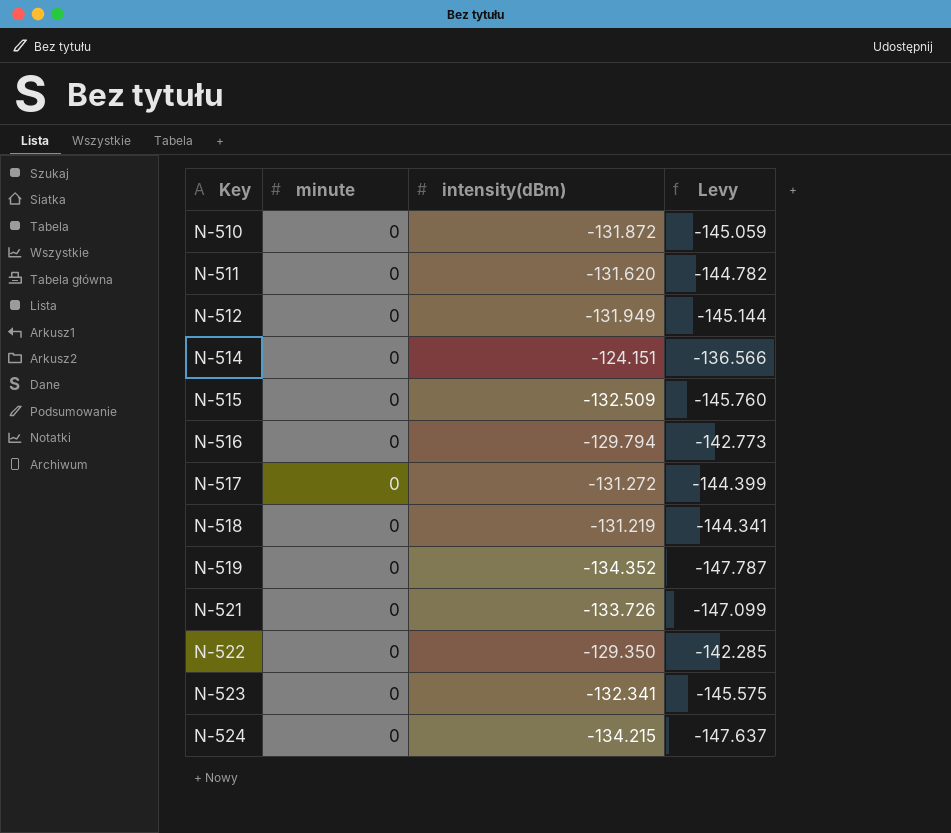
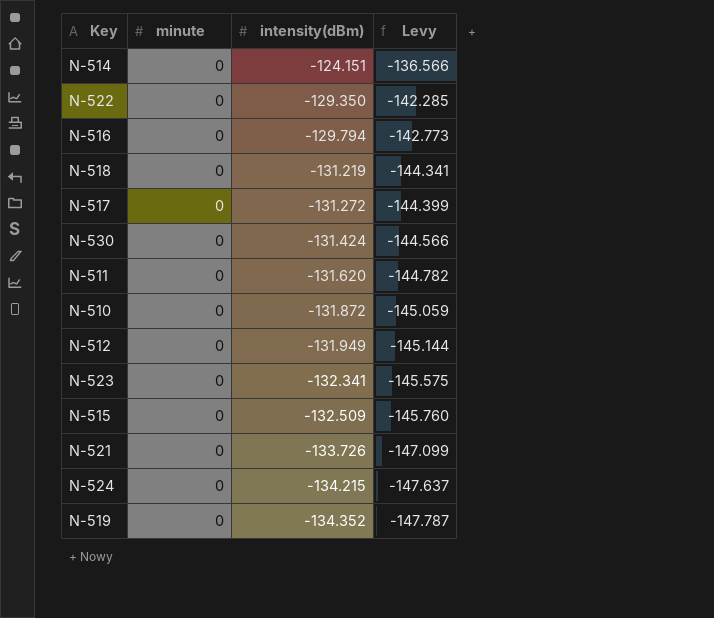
row order: Key ascending -> intensity(dBm) descending
row N-530: none -> 0 | -131.424 | -144.566

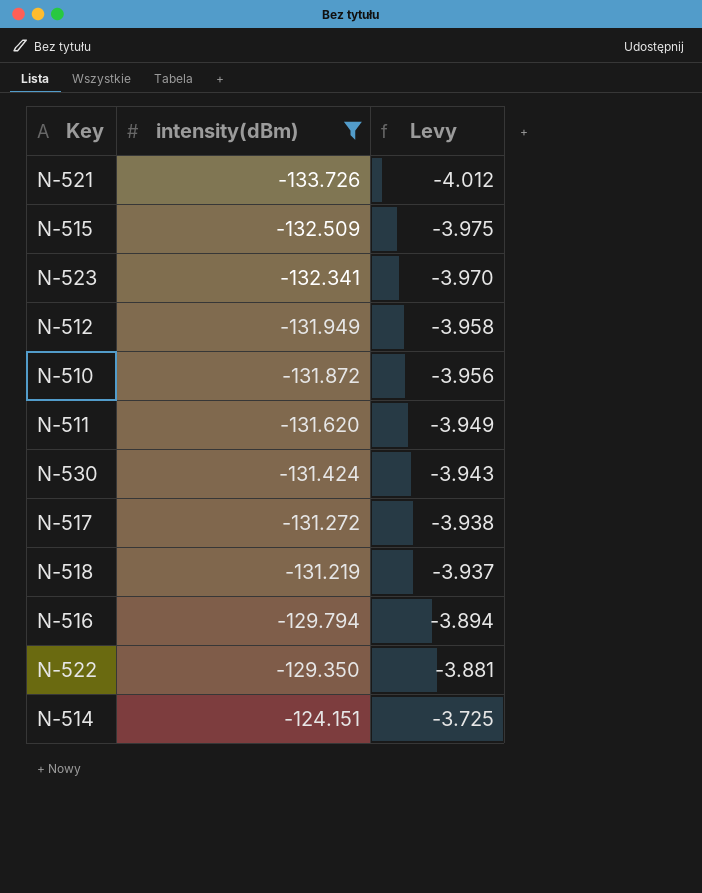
filter: none -> intensity(dBm) >= -133.726
row order: intensity(dBm) descending -> intensity(dBm) ascending
column minute | position: 2 -> none
column Levy | formula: [intensity(dBm)] * 1.1 -> [intensity(dBm)] * 0.03

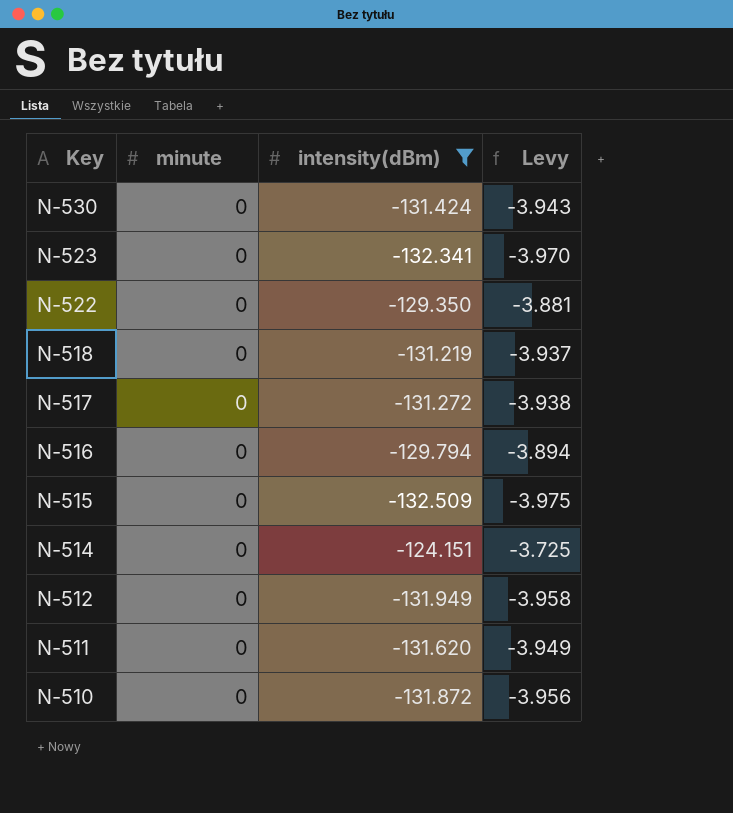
row order: intensity(dBm) ascending -> Key descending
column minute | position: none -> 2
row N-521: -133.726 | -4.012 -> none

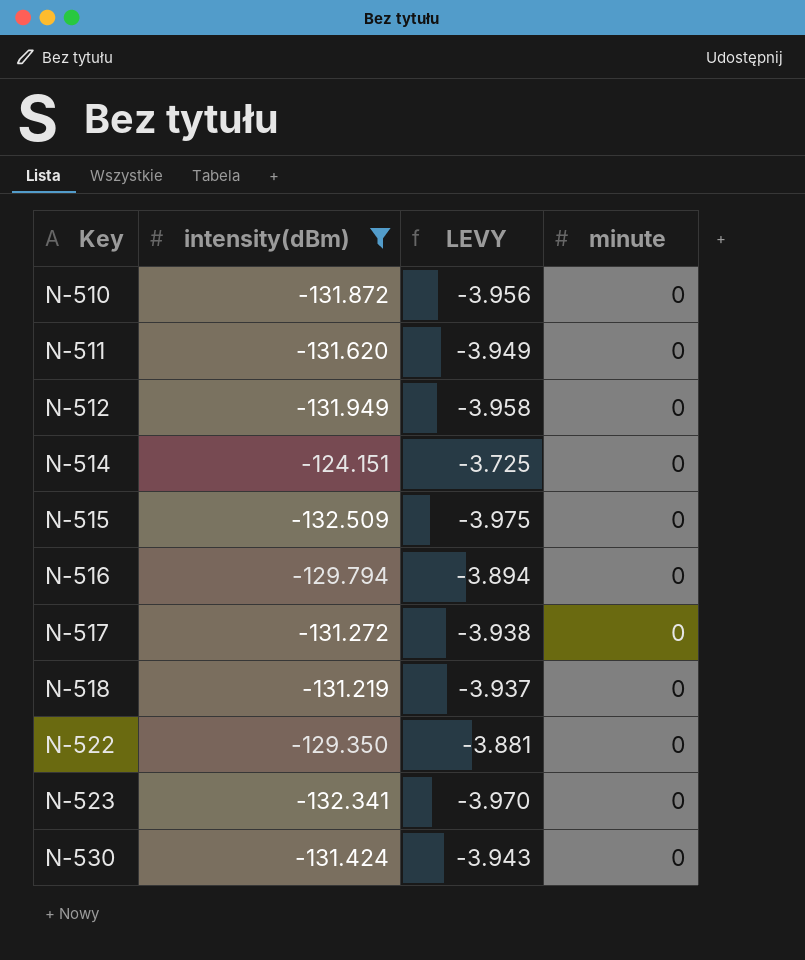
row order: Key descending -> Key ascending
column name: Levy -> LEVY
column minute | position: 2 -> 4

